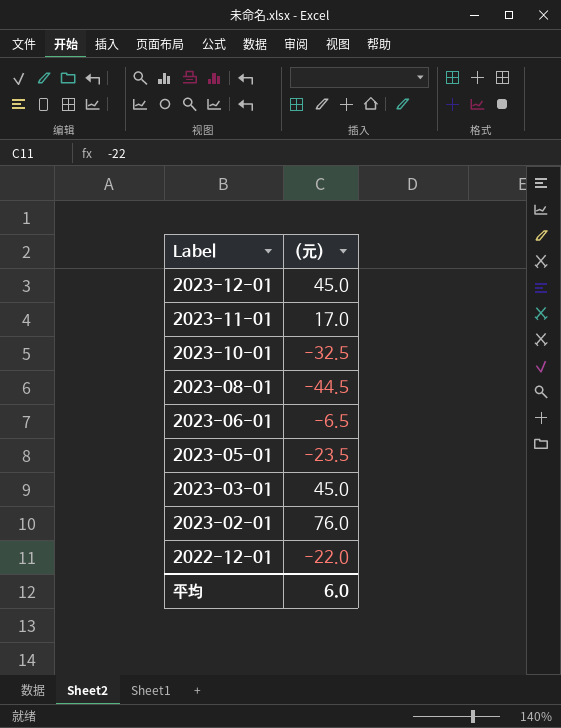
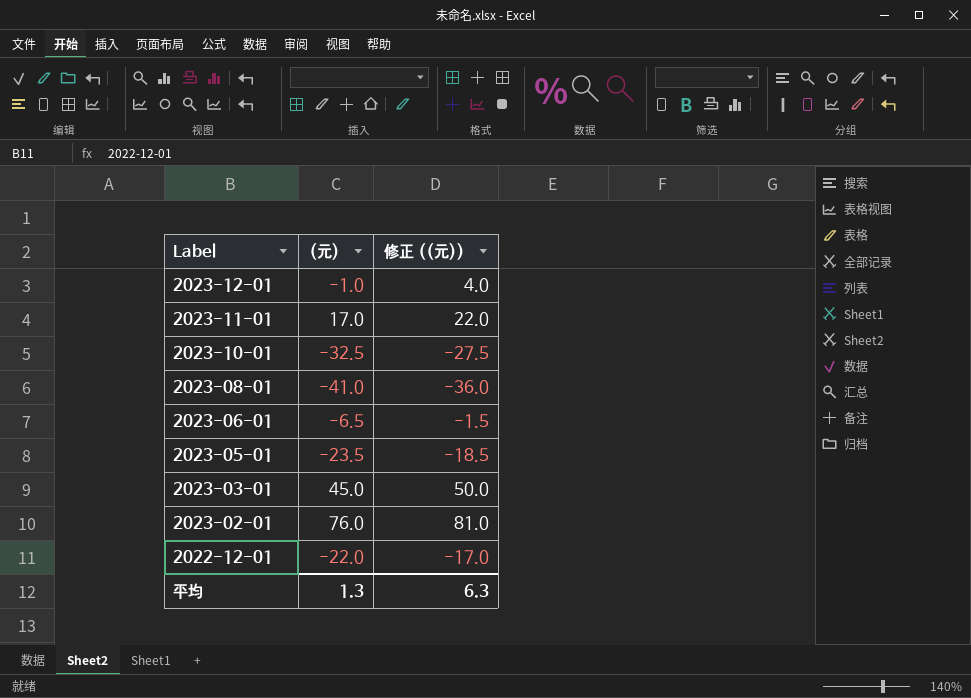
column 修正 ((元)) | formula: none -> [(元)] + 5
2023-12-01 | (元): 45.0 -> -1.0
2023-08-01 | (元): -44.5 -> -41.0
平均 | (元): 6.0 -> 1.3

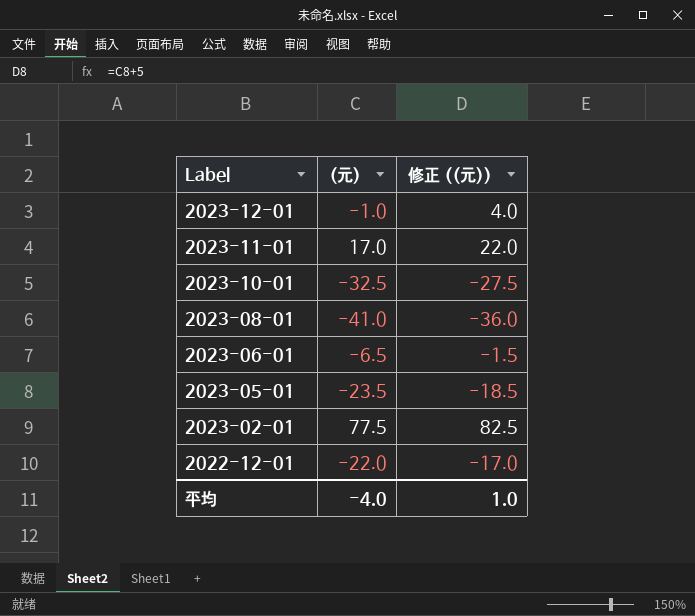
row 2023-03-01: 45.0 | 50.0 -> none
2023-02-01 | (元): 76.0 -> 77.5
2023-02-01 | 修正 ((元)): 81.0 -> 82.5
平均 | (元): 1.3 -> -4.0
平均 | 修正 ((元)): 6.3 -> 1.0

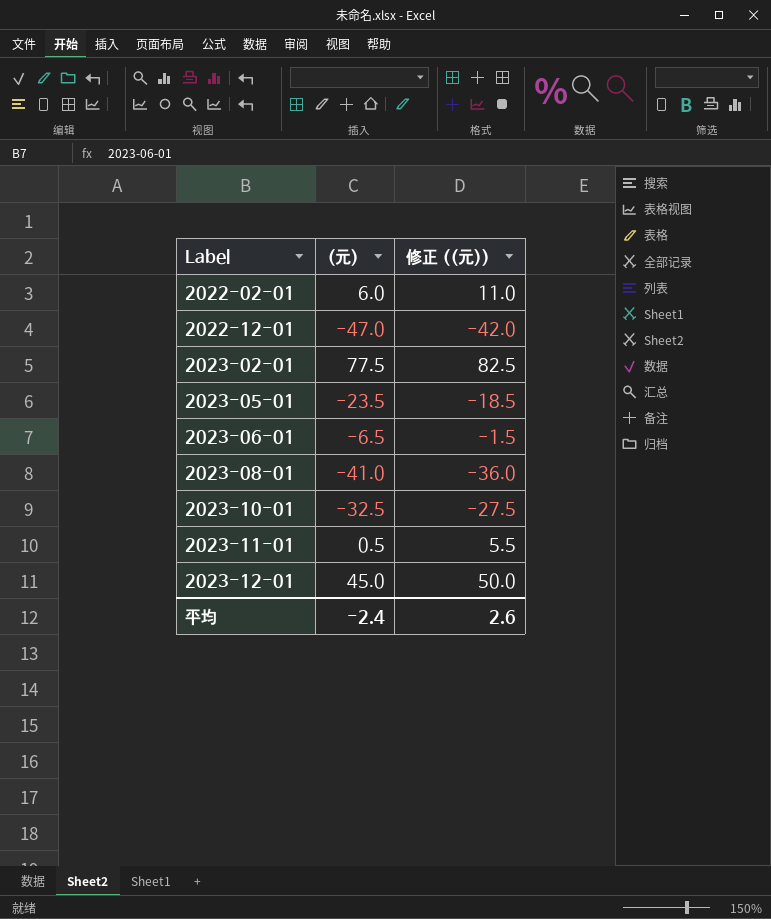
row order: Label descending -> Label ascending
row 2022-02-01: none -> 6.0 | 11.0
2022-12-01 | (元): -22.0 -> -47.0
2022-12-01 | 修正 ((元)): -17.0 -> -42.0
2023-11-01 | (元): 17.0 -> 0.5
2023-11-01 | 修正 ((元)): 22.0 -> 5.5
2023-12-01 | (元): -1.0 -> 45.0
2023-12-01 | 修正 ((元)): 4.0 -> 50.0
平均 | (元): -4.0 -> -2.4
平均 | 修正 ((元)): 1.0 -> 2.6

